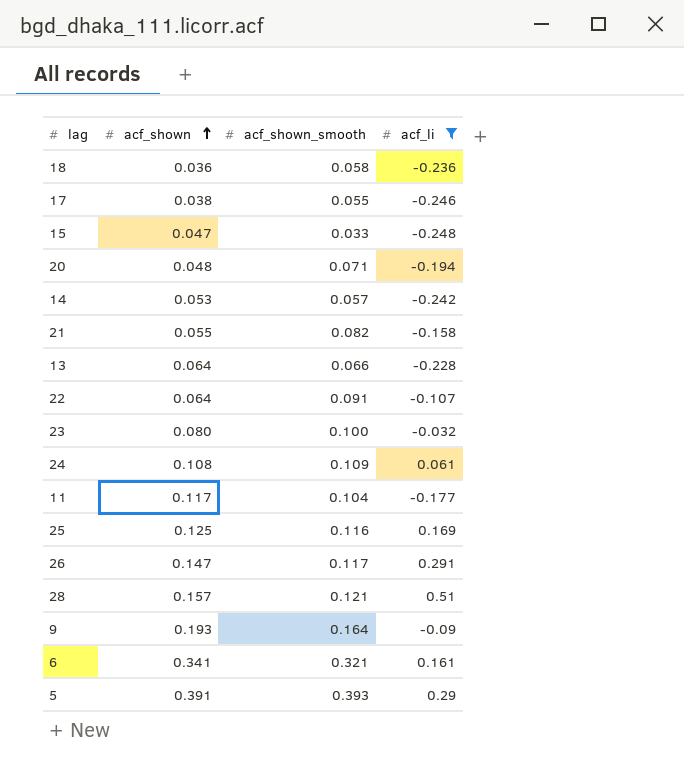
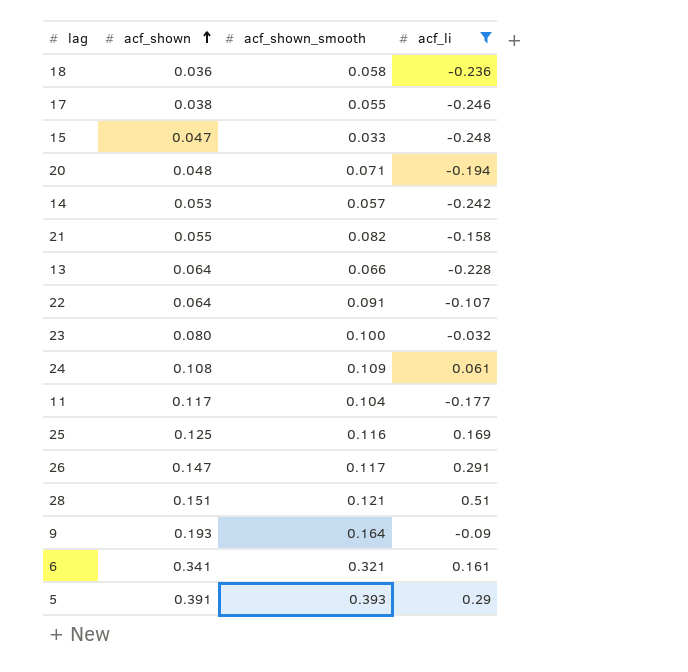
28 | acf_shown: 0.157 -> 0.151

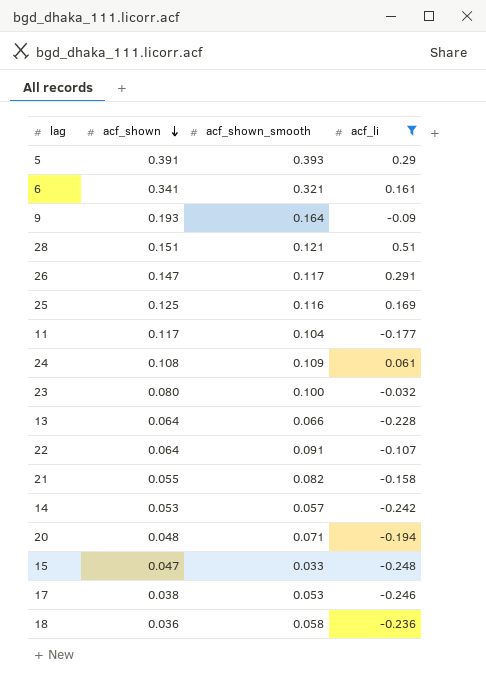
row order: acf_shown ascending -> acf_shown descending
17 | acf_shown_smooth: 0.055 -> 0.053

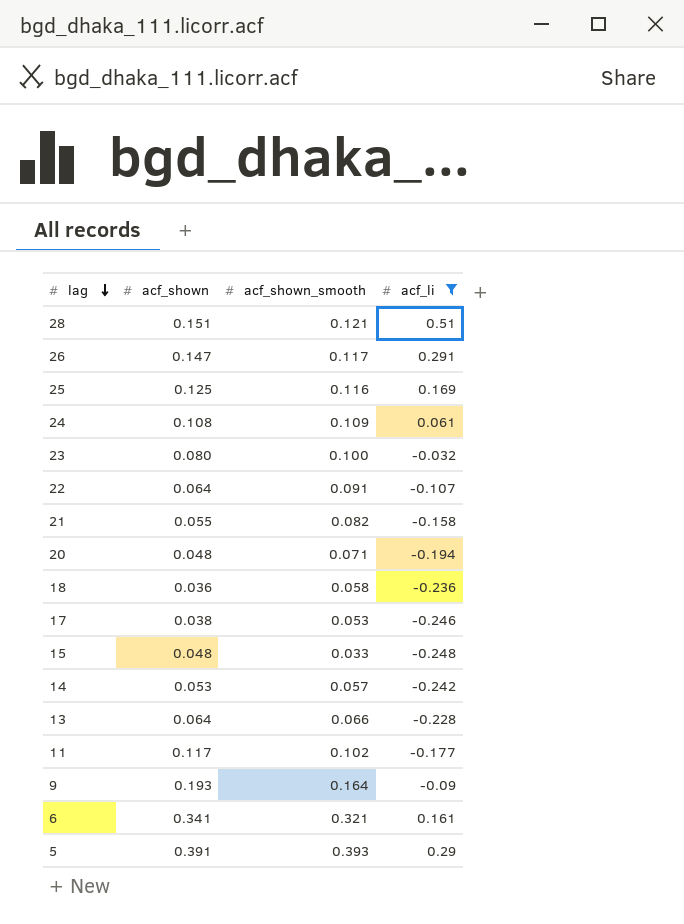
row order: acf_shown descending -> lag descending
15 | acf_shown: 0.047 -> 0.048
11 | acf_shown_smooth: 0.104 -> 0.102

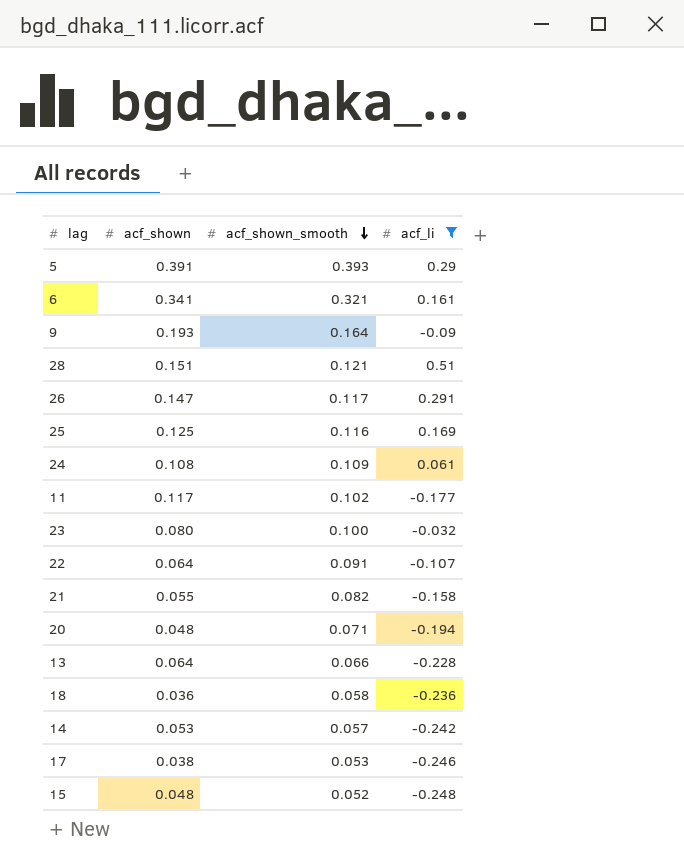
row order: lag descending -> acf_shown_smooth descending
15 | acf_shown_smooth: 0.033 -> 0.052

